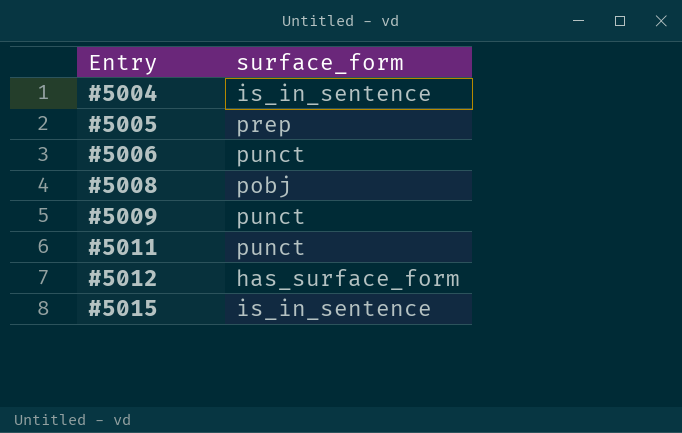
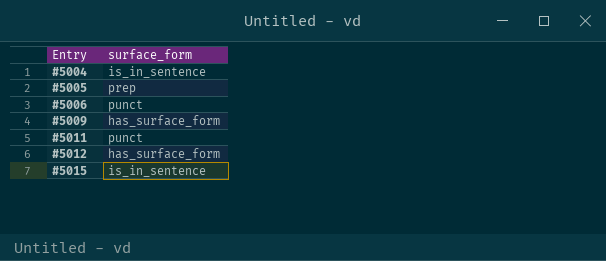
row #5008: pobj -> none
#5009 | surface_form: punct -> has_surface_form

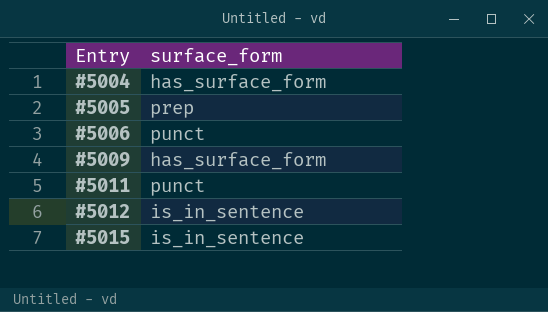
#5004 | surface_form: is_in_sentence -> has_surface_form
#5012 | surface_form: has_surface_form -> is_in_sentence

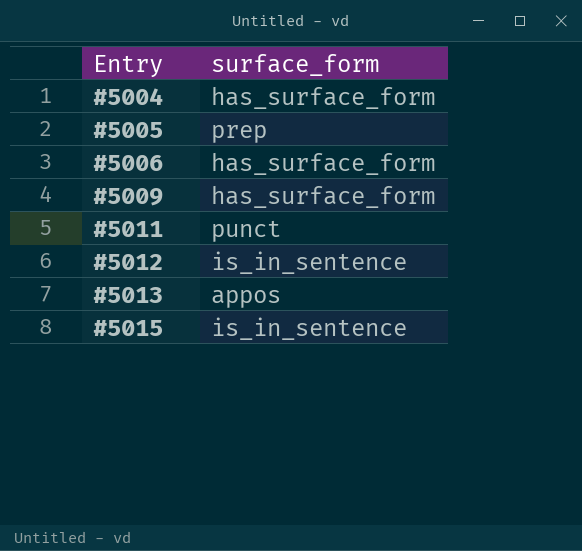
#5006 | surface_form: punct -> has_surface_form
row #5013: none -> appos

